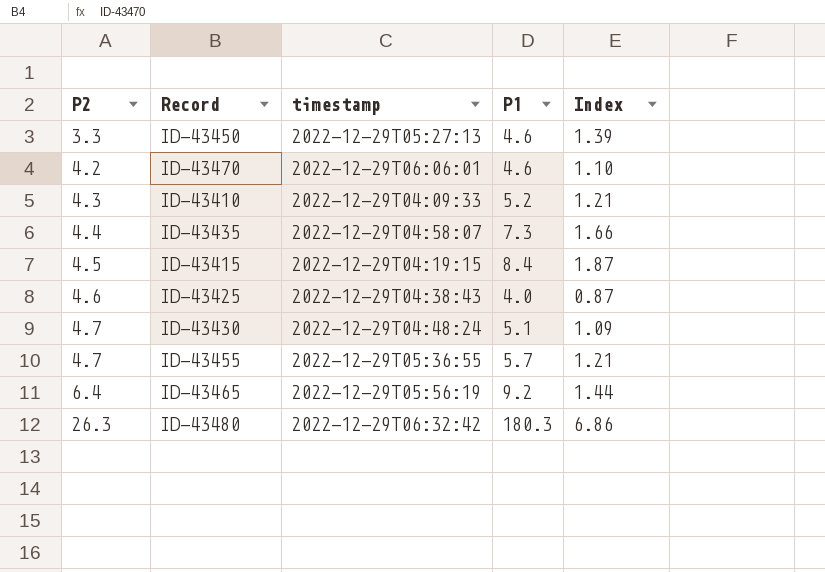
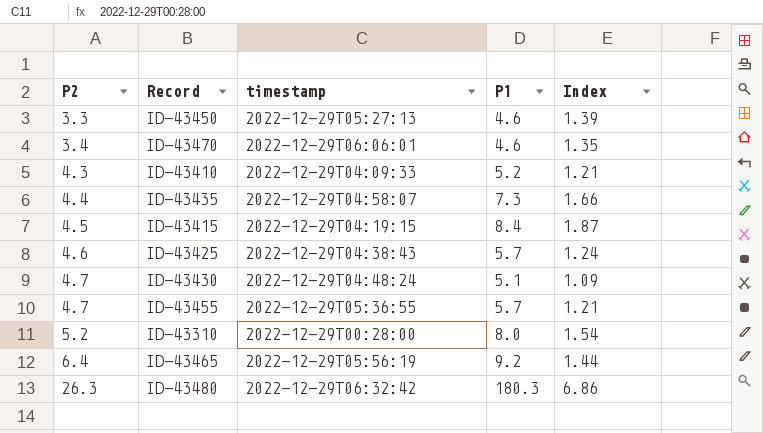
ID-43470 | P2: 4.2 -> 3.4
ID-43470 | Index: 1.10 -> 1.35
ID-43425 | P1: 4.0 -> 5.7
ID-43425 | Index: 0.87 -> 1.24
row ID-43310: none -> 5.2 | 2022-12-29T00:28:00 | 8.0 | 1.54

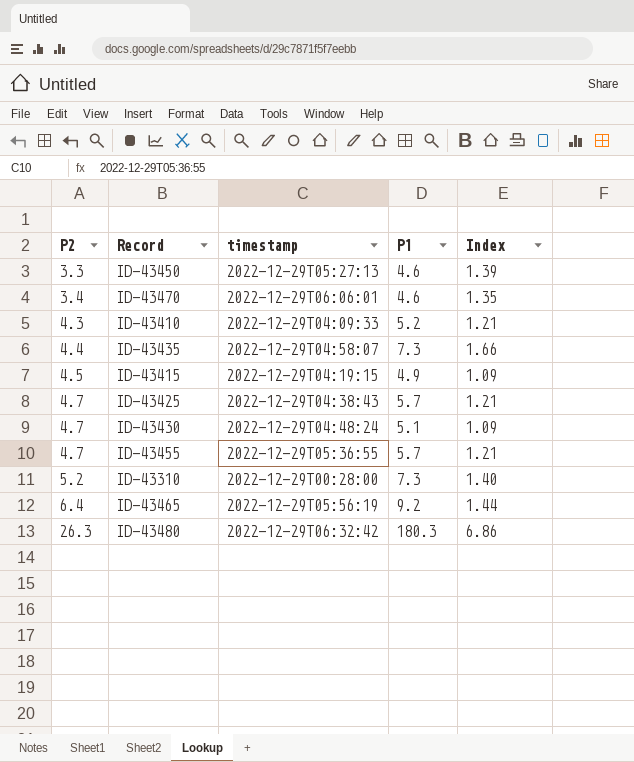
ID-43415 | P1: 8.4 -> 4.9
ID-43415 | Index: 1.87 -> 1.09
ID-43425 | P2: 4.6 -> 4.7
ID-43425 | Index: 1.24 -> 1.21
ID-43310 | P1: 8.0 -> 7.3
ID-43310 | Index: 1.54 -> 1.40

